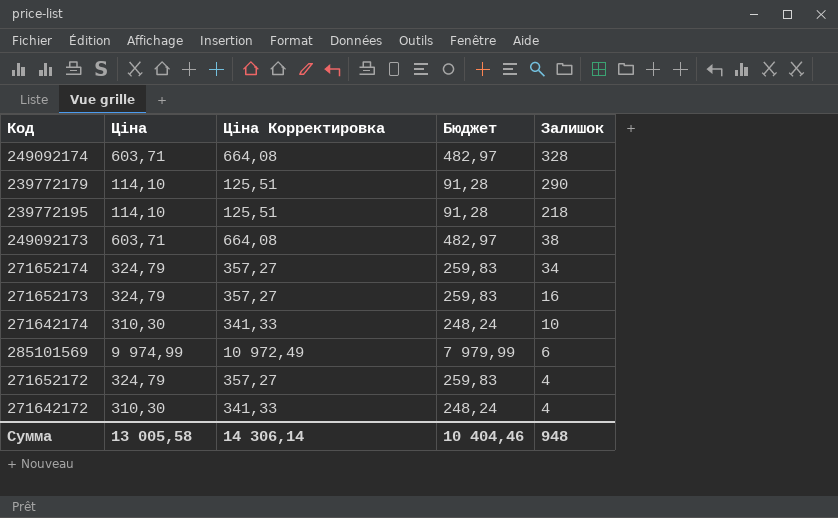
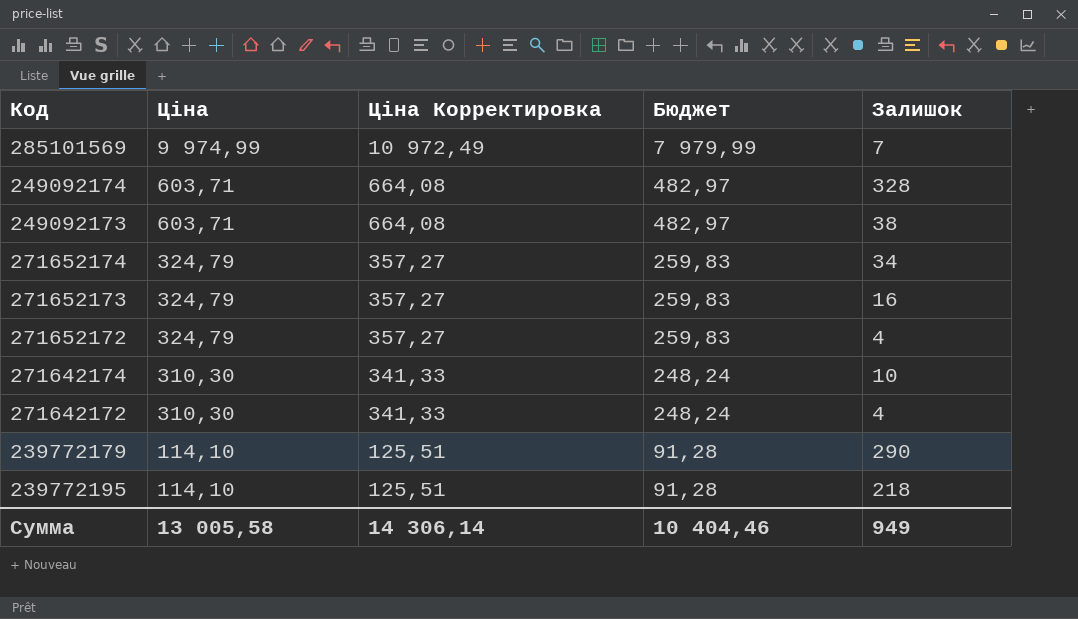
row order: Залишок descending -> Ціна descending
285101569 | Залишок: 6 -> 7
Сумма | Залишок: 948 -> 949

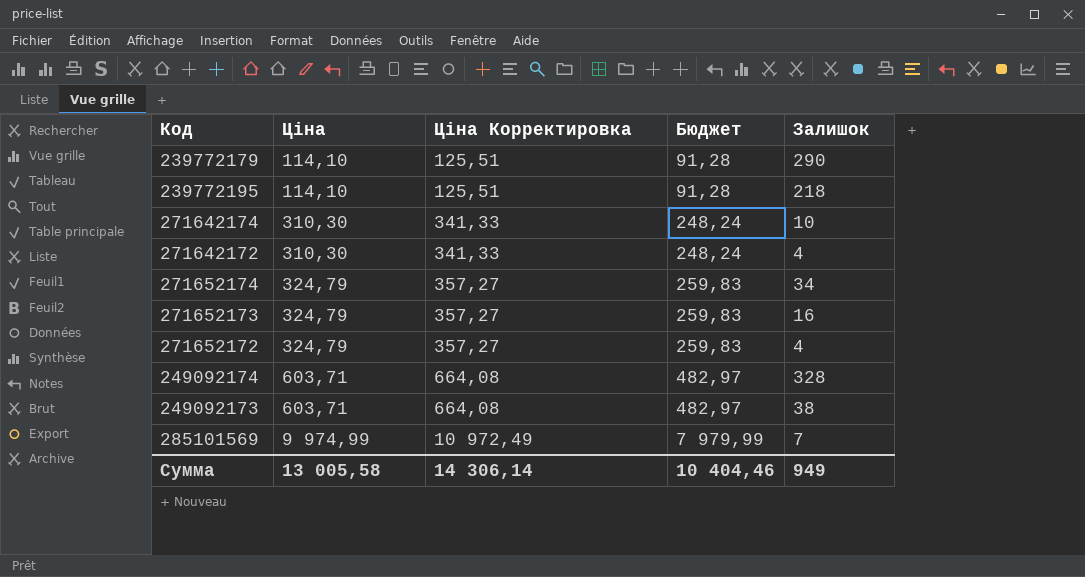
row order: Ціна descending -> Ціна ascending

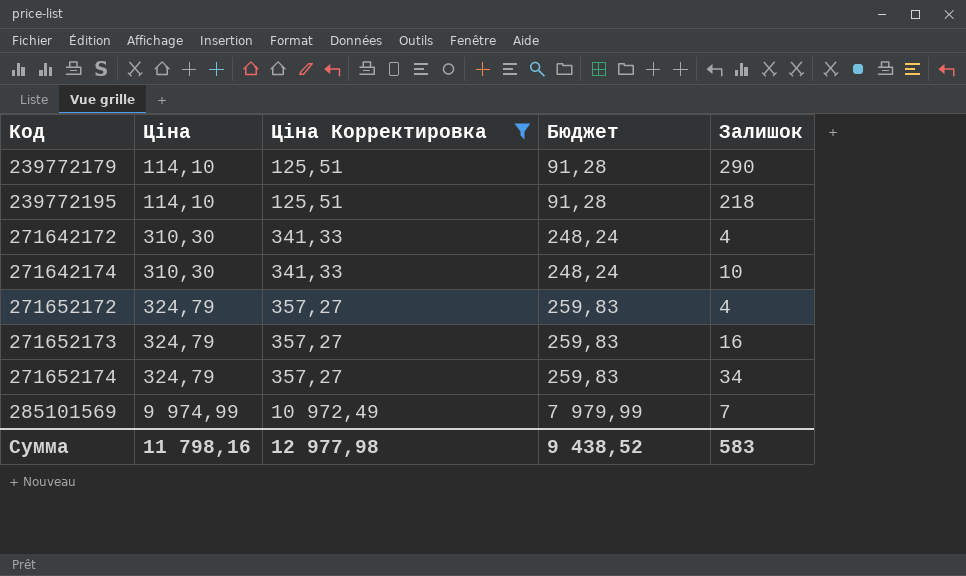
filter: none -> Ціна Корректировка != 664,08
row order: Ціна ascending -> Код ascending
Сумма | Ціна: 13 005,58 -> 11 798,16
Сумма | Ціна Корректировка: 14 306,14 -> 12 977,98
Сумма | Бюджет: 10 404,46 -> 9 438,52
Сумма | Залишок: 949 -> 583

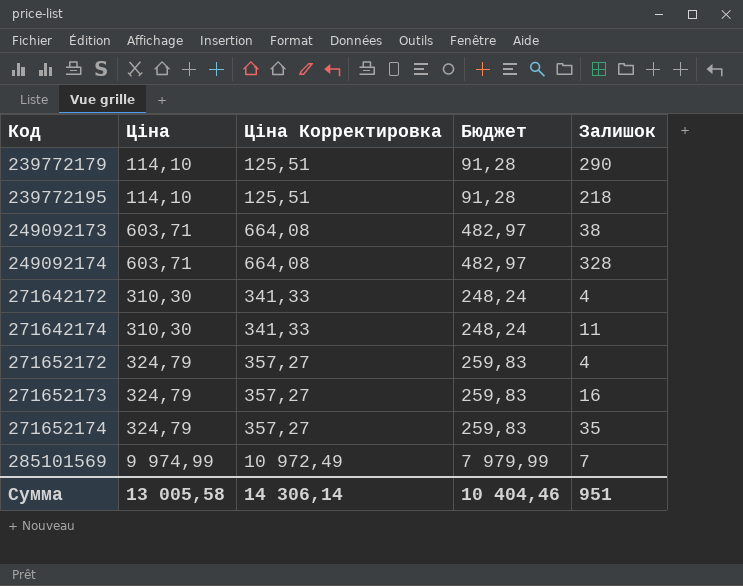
filter: Ціна Корректировка != 664,08 -> none
271642174 | Залишок: 10 -> 11
271652174 | Залишок: 34 -> 35
Сумма | Ціна: 11 798,16 -> 13 005,58
Сумма | Ціна Корректировка: 12 977,98 -> 14 306,14
Сумма | Бюджет: 9 438,52 -> 10 404,46
Сумма | Залишок: 583 -> 951

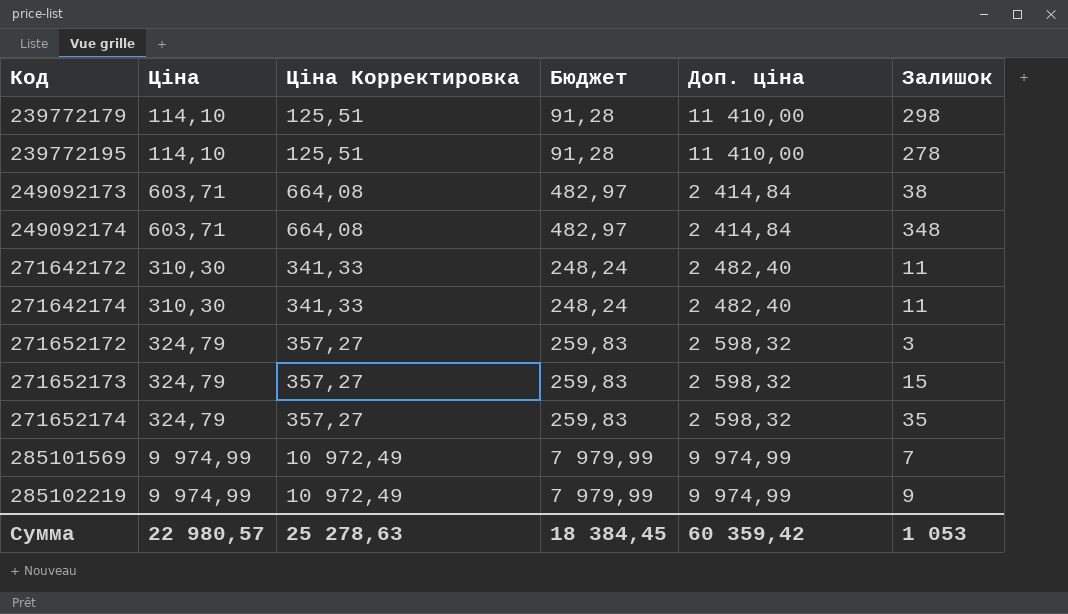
column Доп. ціна | position: none -> 5
239772179 | Залишок: 290 -> 298
239772195 | Залишок: 218 -> 278
249092174 | Залишок: 328 -> 348
271642172 | Залишок: 4 -> 11
271652172 | Залишок: 4 -> 3
271652173 | Залишок: 16 -> 15
row 285102219: none -> 9 974,99 | 10 972,49 | 7 979,99 | 9 974,99 | 9
Сумма | Ціна: 13 005,58 -> 22 980,57
Сумма | Ціна Корректировка: 14 306,14 -> 25 278,63
Сумма | Бюджет: 10 404,46 -> 18 384,45
Сумма | Залишок: 951 -> 1 053

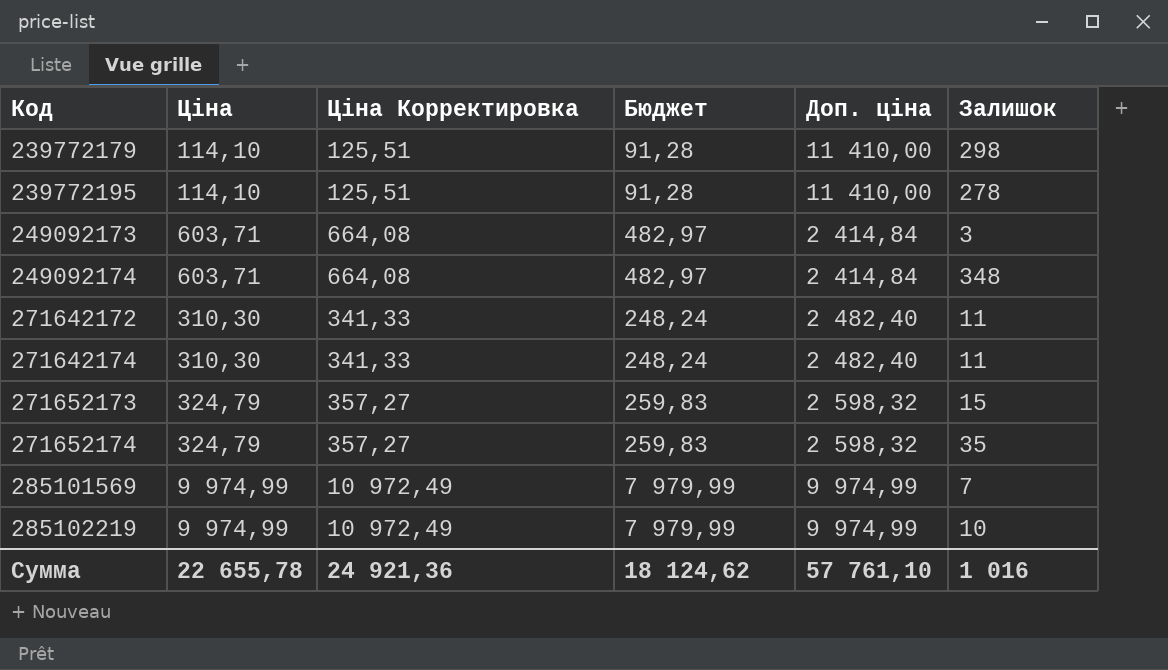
row 271652172: 324,79 | 357,27 | 259,83 | 2 598,32 | 3 -> none
249092173 | Залишок: 38 -> 3
285102219 | Залишок: 9 -> 10
Сумма | Ціна: 22 980,57 -> 22 655,78
Сумма | Ціна Корректировка: 25 278,63 -> 24 921,36
Сумма | Бюджет: 18 384,45 -> 18 124,62
Сумма | Доп. ціна: 60 359,42 -> 57 761,10
Сумма | Залишок: 1 053 -> 1 016

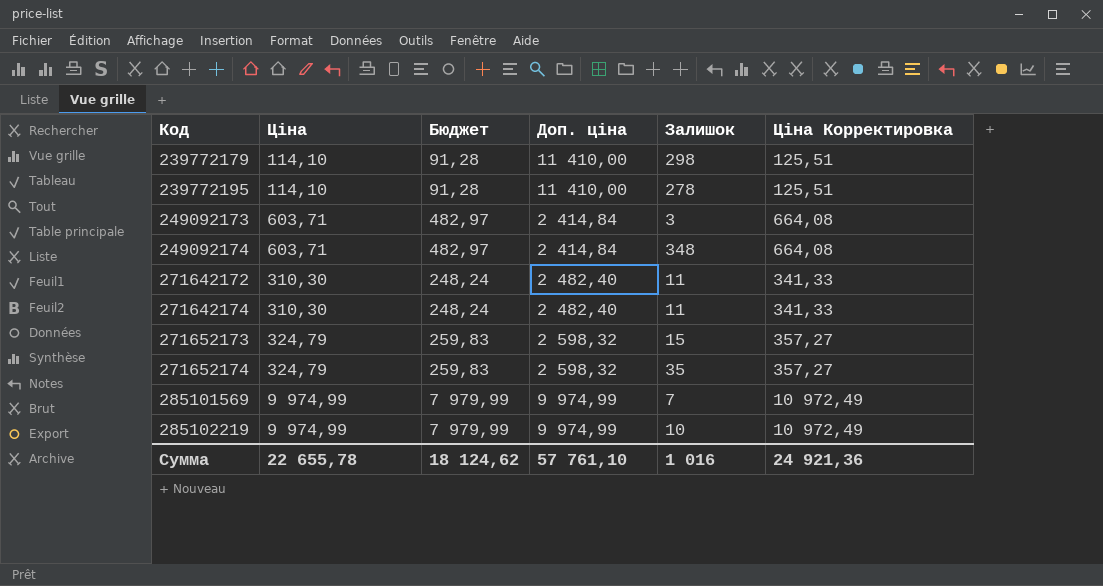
column Ціна Корректировка | position: 3 -> 6

